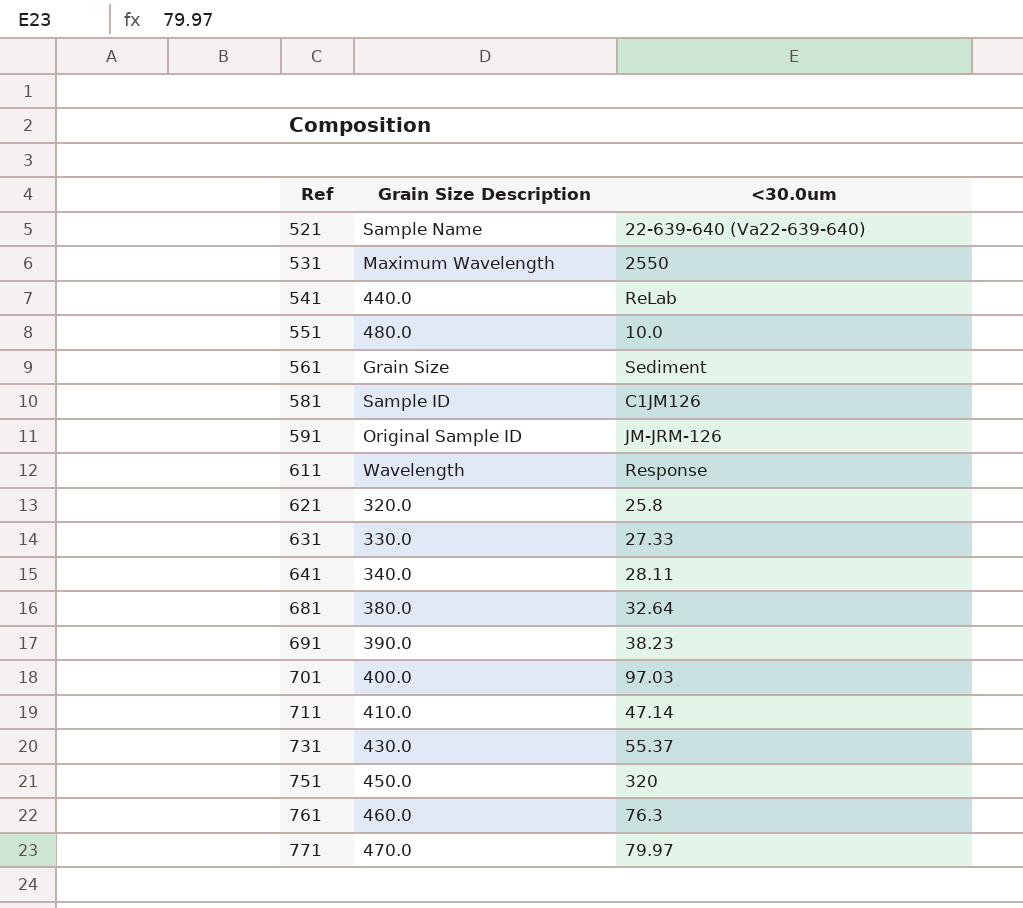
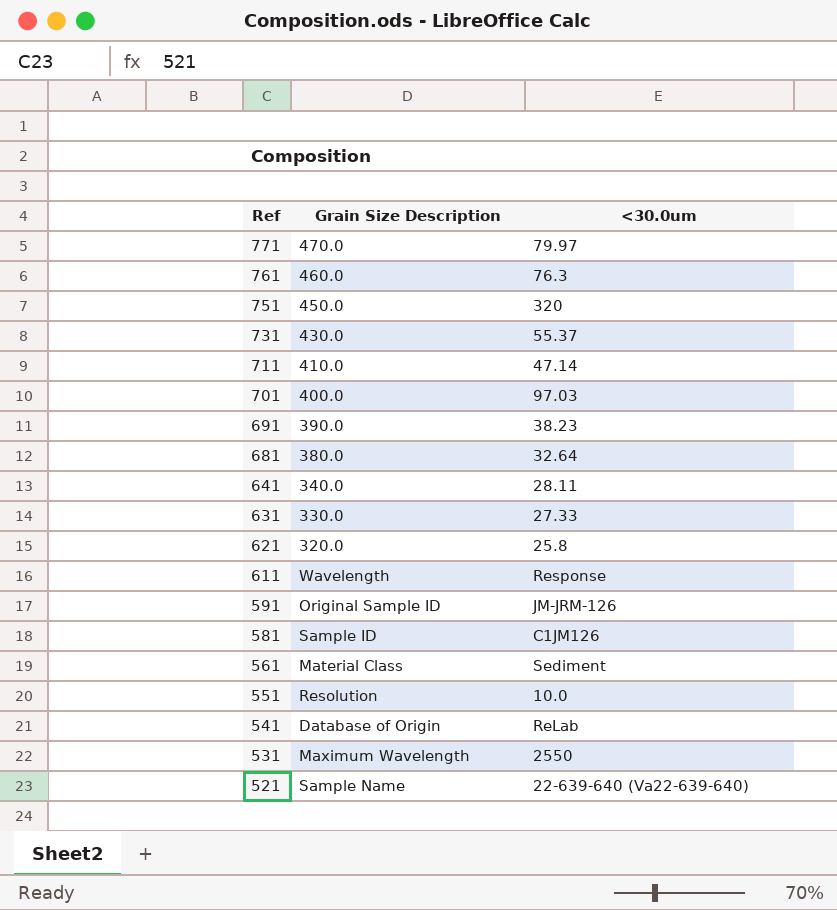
row order: Ref ascending -> Ref descending
561 | Grain Size Description: Grain Size -> Material Class
551 | Grain Size Description: 480.0 -> Resolution
541 | Grain Size Description: 440.0 -> Database of Origin

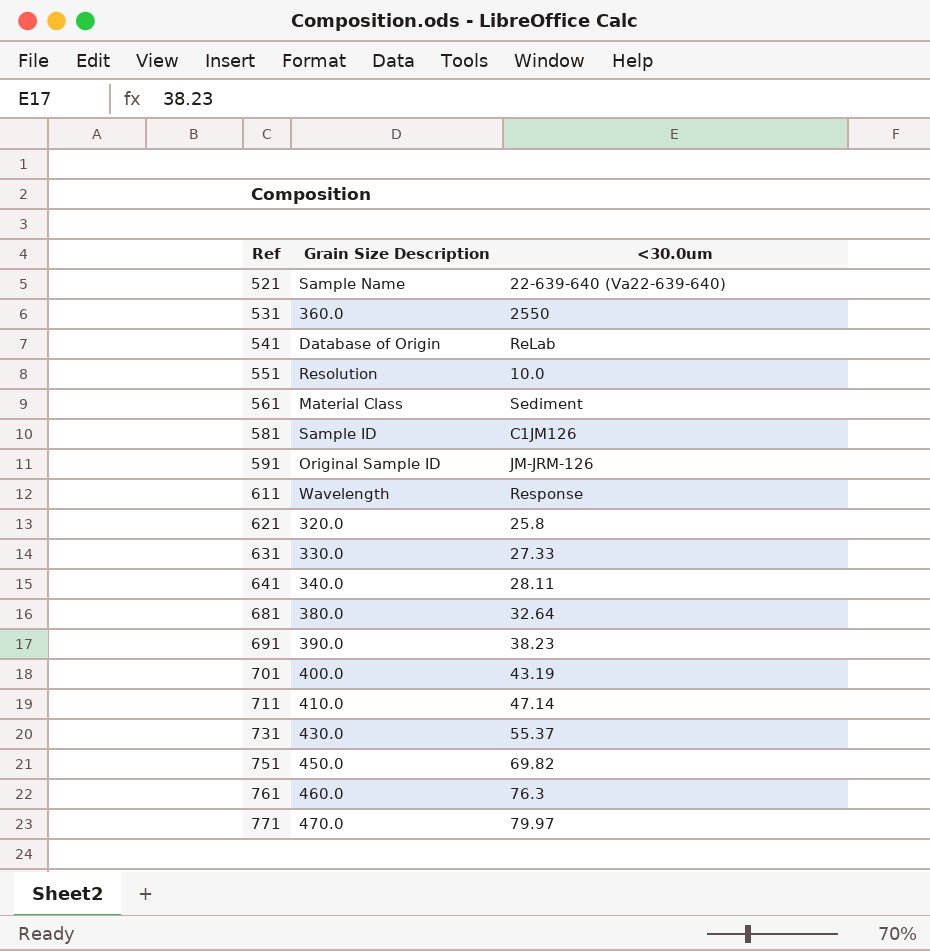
row order: Ref descending -> Ref ascending
531 | Grain Size Description: Maximum Wavelength -> 360.0
701 | <30.0um: 97.03 -> 43.19
751 | <30.0um: 320 -> 69.82

